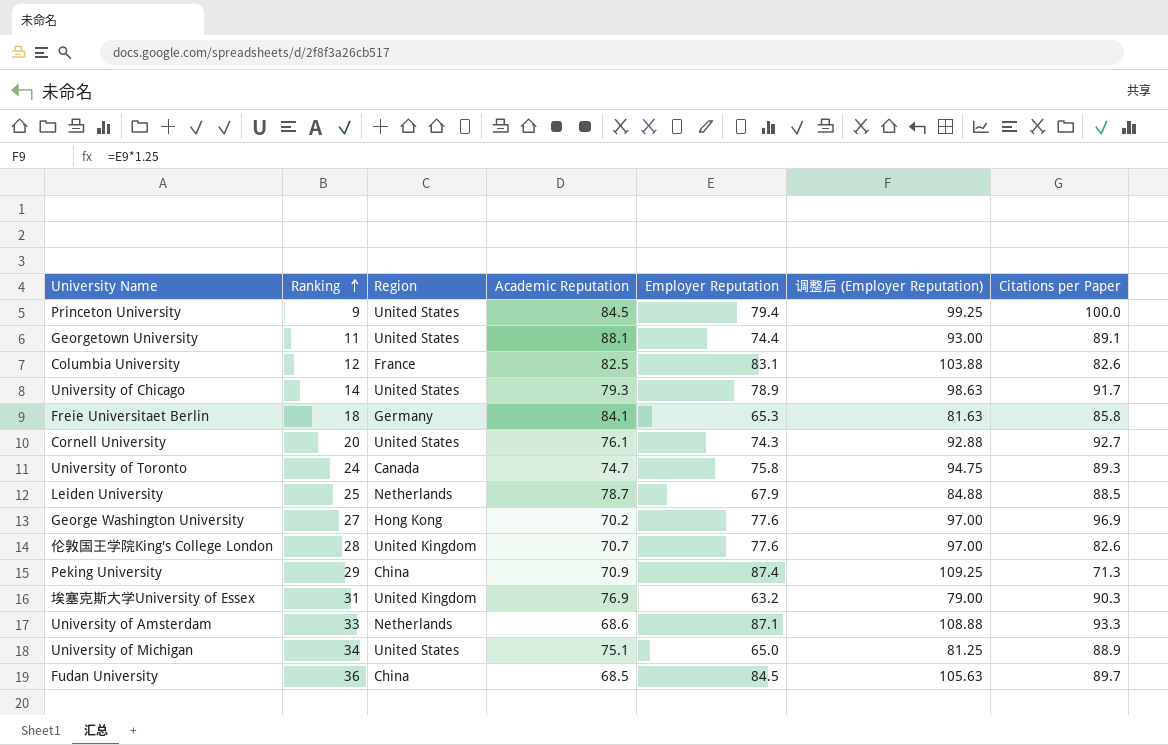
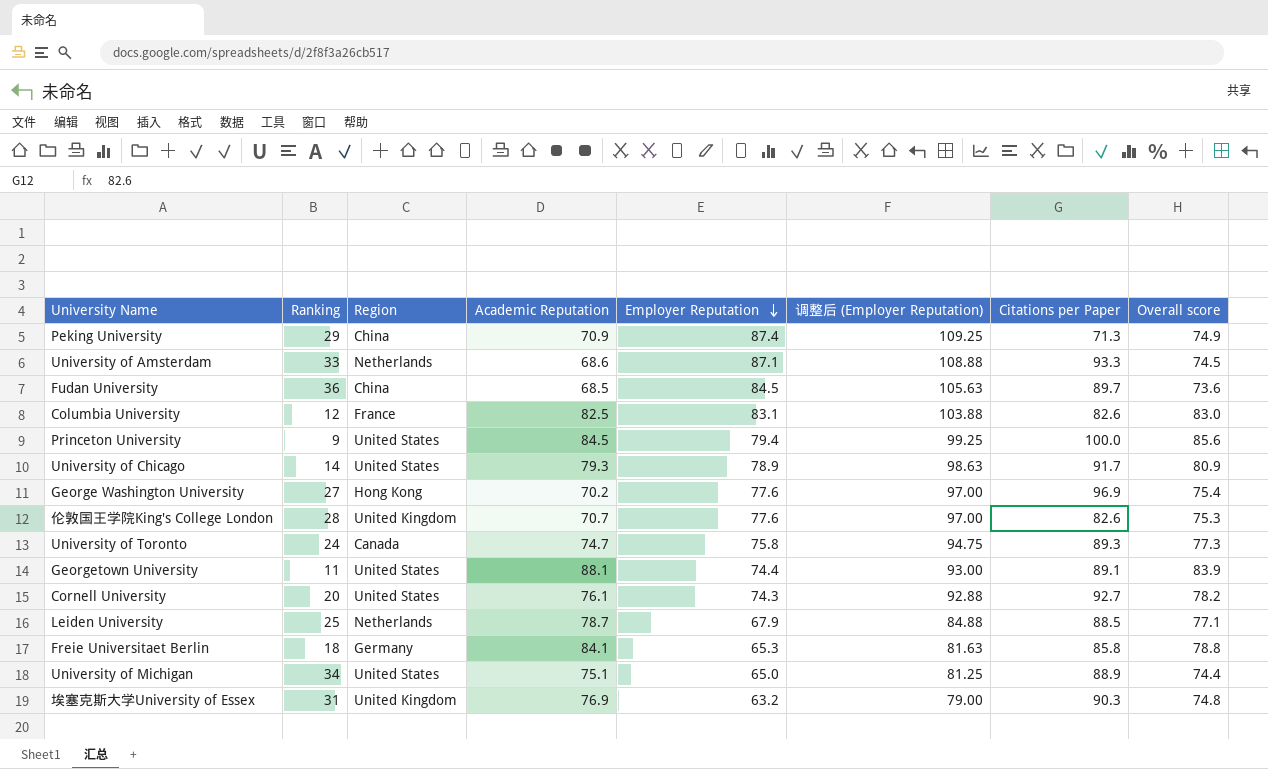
row order: Ranking ascending -> Employer Reputation descending
column Overall score | position: none -> 8

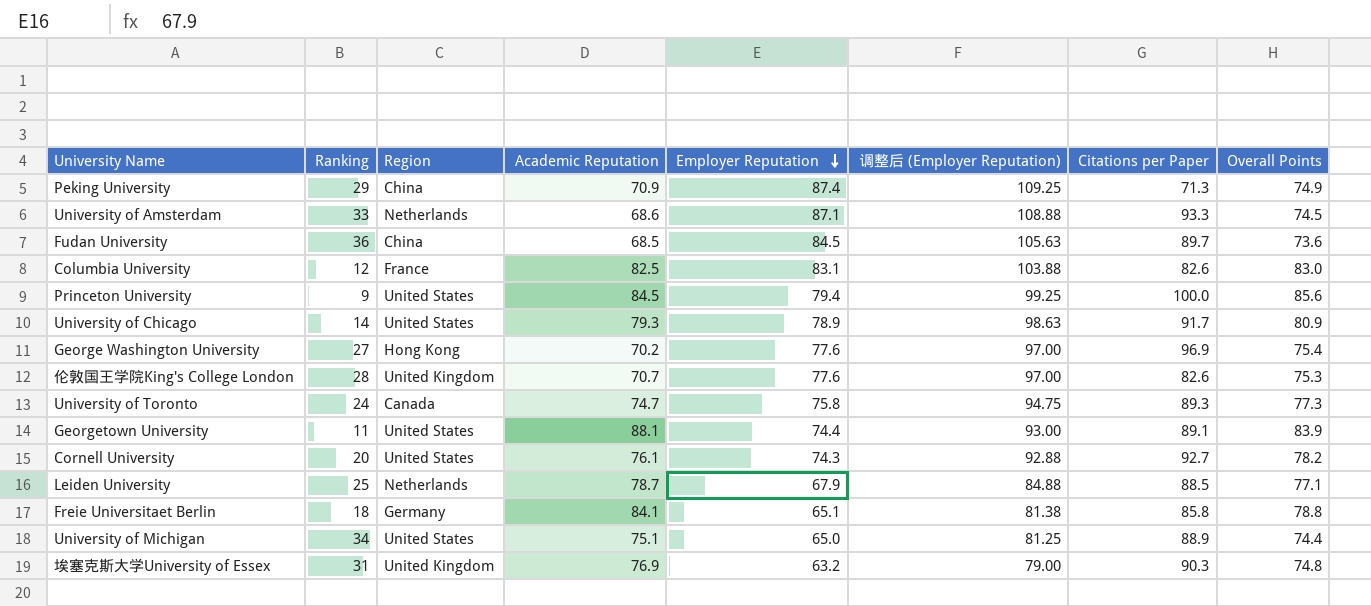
column name: Overall score -> Overall Points
Freie Universitaet Berlin | Employer Reputation: 65.3 -> 65.1
Freie Universitaet Berlin | 调整后 (Employer Reputation): 81.63 -> 81.38

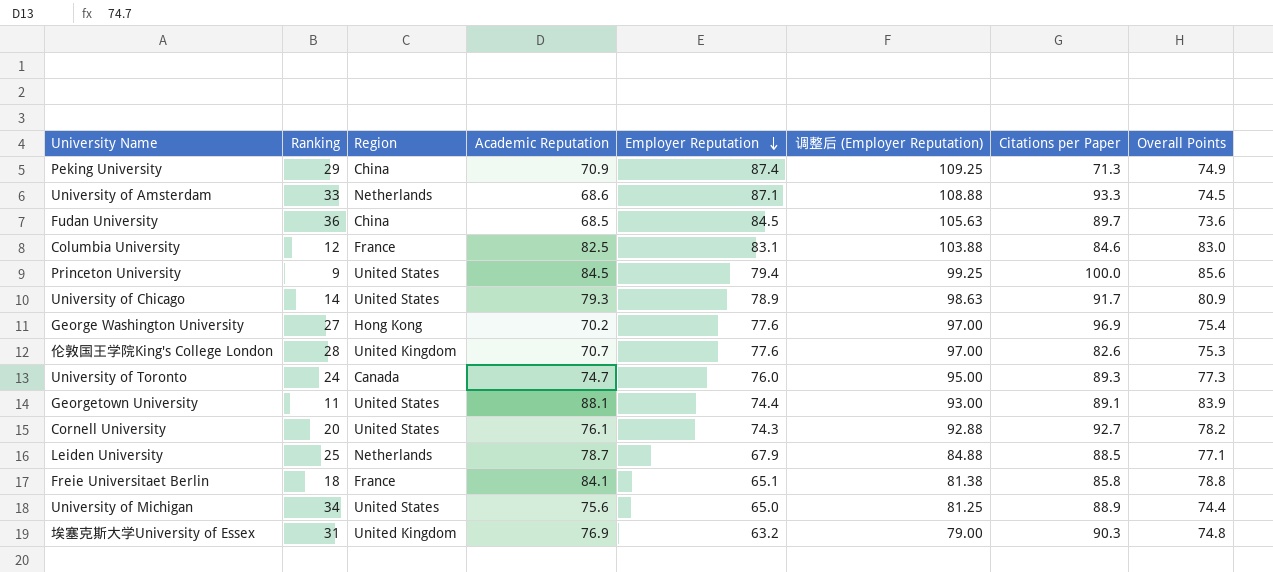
Columbia University | Citations per Paper: 82.6 -> 84.6
University of Toronto | Employer Reputation: 75.8 -> 76.0
University of Toronto | 调整后 (Employer Reputation): 94.75 -> 95.00
Freie Universitaet Berlin | Region: Germany -> France
University of Michigan | Academic Reputation: 75.1 -> 75.6

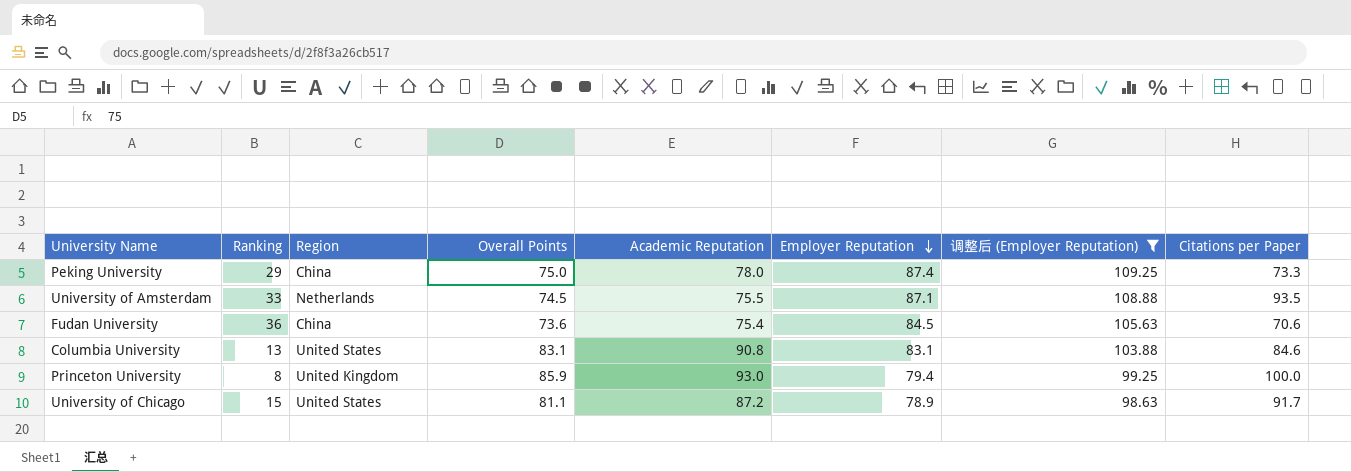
filter: none -> 调整后 (Employer Reputation) >= 98.63
column Overall Points | position: 8 -> 4
Peking University | Overall Points: 74.9 -> 75.0
Peking University | Academic Reputation: 70.9 -> 78.0
Peking University | Citations per Paper: 71.3 -> 73.3
University of Amsterdam | Academic Reputation: 68.6 -> 75.5
University of Amsterdam | Citations per Paper: 93.3 -> 93.5
Fudan University | Academic Reputation: 68.5 -> 75.4
Fudan University | Citations per Paper: 89.7 -> 70.6
Columbia University | Ranking: 12 -> 13
Columbia University | Region: France -> United States
Columbia University | Overall Points: 83.0 -> 83.1
Columbia University | Academic Reputation: 82.5 -> 90.8
Princeton University | Ranking: 9 -> 8
Princeton University | Region: United States -> United Kingdom
Princeton University | Overall Points: 85.6 -> 85.9
Princeton University | Academic Reputation: 84.5 -> 93.0
University of Chicago | Ranking: 14 -> 15
University of Chicago | Overall Points: 80.9 -> 81.1
University of Chicago | Academic Reputation: 79.3 -> 87.2

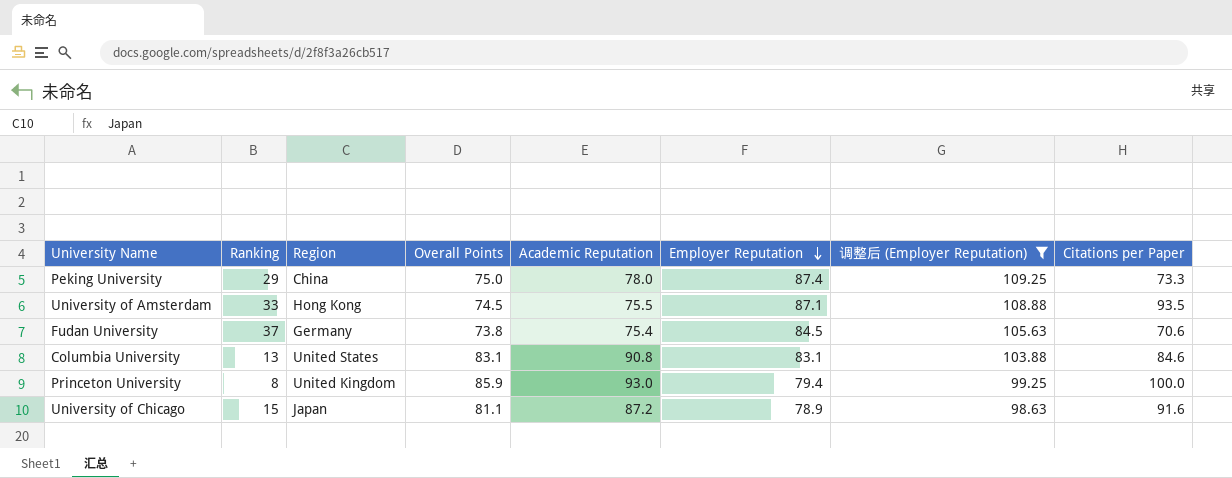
University of Amsterdam | Region: Netherlands -> Hong Kong
Fudan University | Ranking: 36 -> 37
Fudan University | Region: China -> Germany
Fudan University | Overall Points: 73.6 -> 73.8
University of Chicago | Region: United States -> Japan
University of Chicago | Citations per Paper: 91.7 -> 91.6

